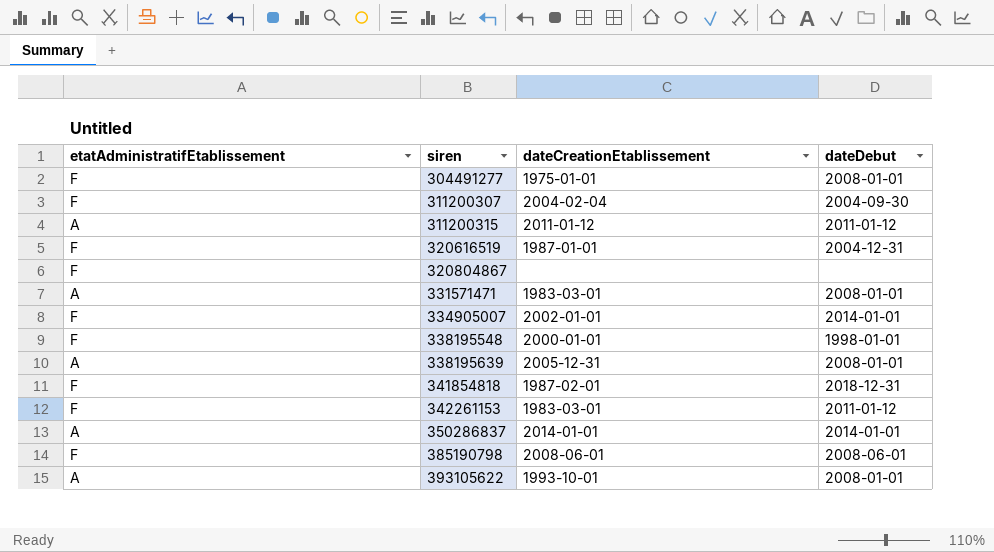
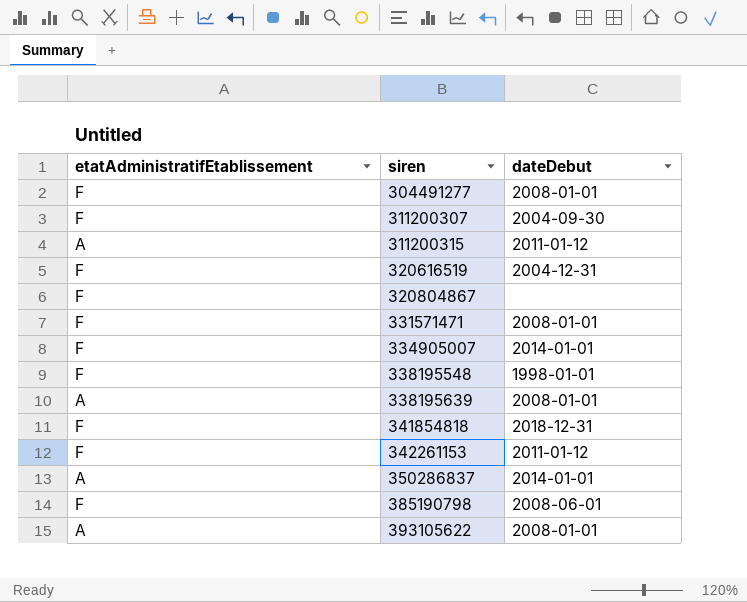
column dateCreationEtablissement | position: 3 -> none
331571471 | etatAdministratifEtablissement: A -> F

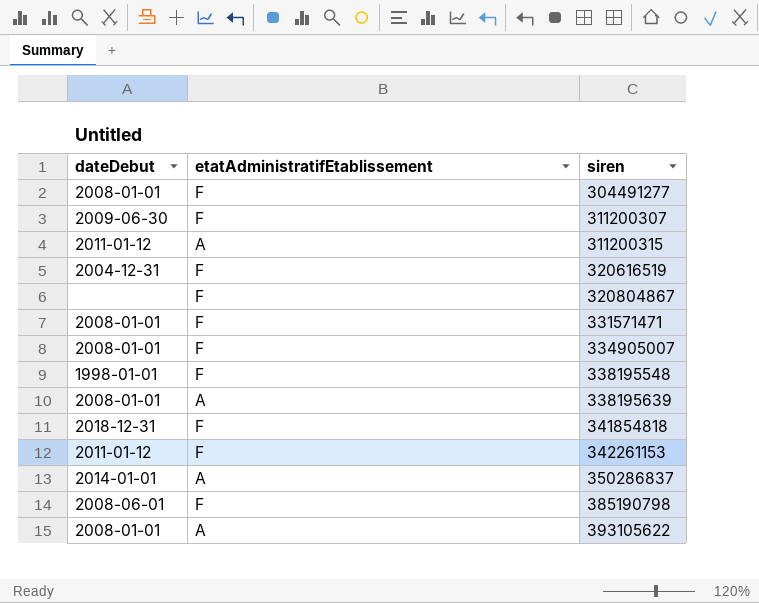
column dateDebut | position: 3 -> 1
311200307 | dateDebut: 2004-09-30 -> 2009-06-30
334905007 | dateDebut: 2014-01-01 -> 2008-01-01

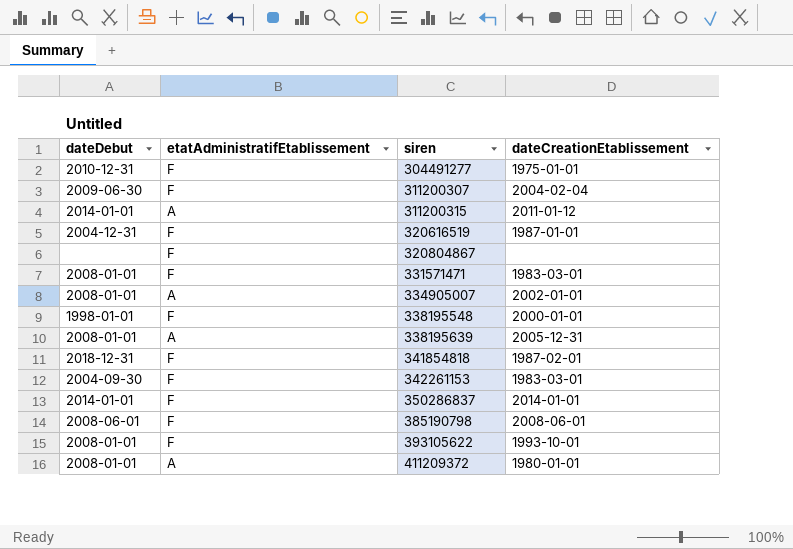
column dateCreationEtablissement | position: none -> 4
304491277 | dateDebut: 2008-01-01 -> 2010-12-31
311200315 | dateDebut: 2011-01-12 -> 2014-01-01
334905007 | etatAdministratifEtablissement: F -> A
342261153 | dateDebut: 2011-01-12 -> 2004-09-30
350286837 | etatAdministratifEtablissement: A -> F
393105622 | etatAdministratifEtablissement: A -> F
row 411209372: none -> 2008-01-01 | A | 1980-01-01

